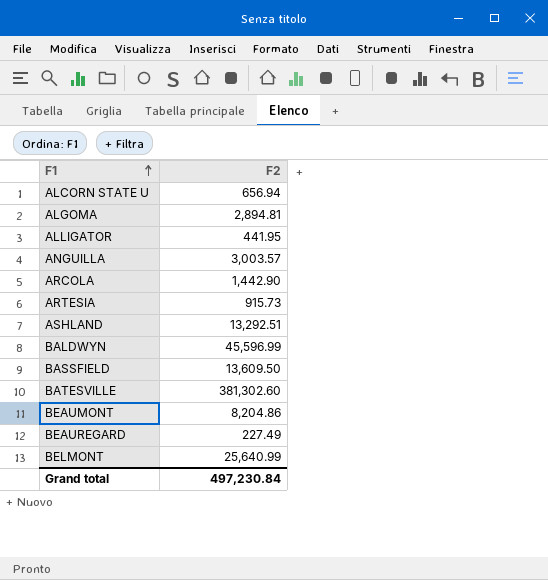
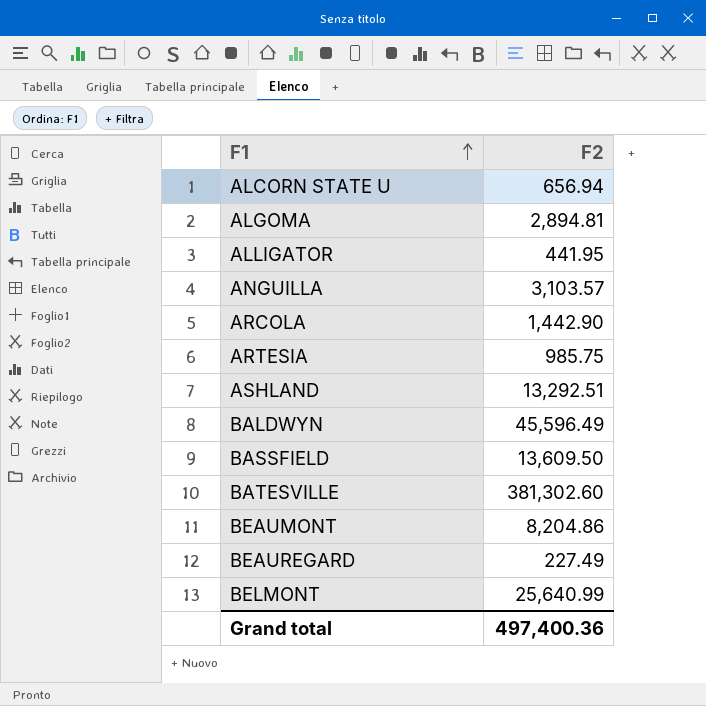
ANGUILLA | F2: 3,003.57 -> 3,103.57
ARTESIA | F2: 915.73 -> 985.75
BALDWYN | F2: 45,596.99 -> 45,596.49
Grand total | F2: 497,230.84 -> 497,400.36

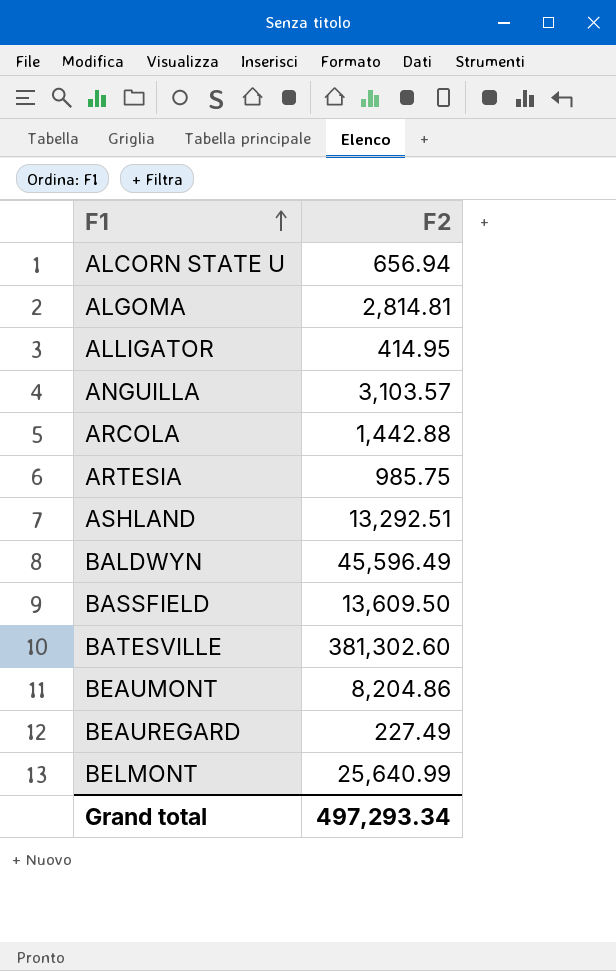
ALGOMA | F2: 2,894.81 -> 2,814.81
ALLIGATOR | F2: 441.95 -> 414.95
ARCOLA | F2: 1,442.90 -> 1,442.88
Grand total | F2: 497,400.36 -> 497,293.34

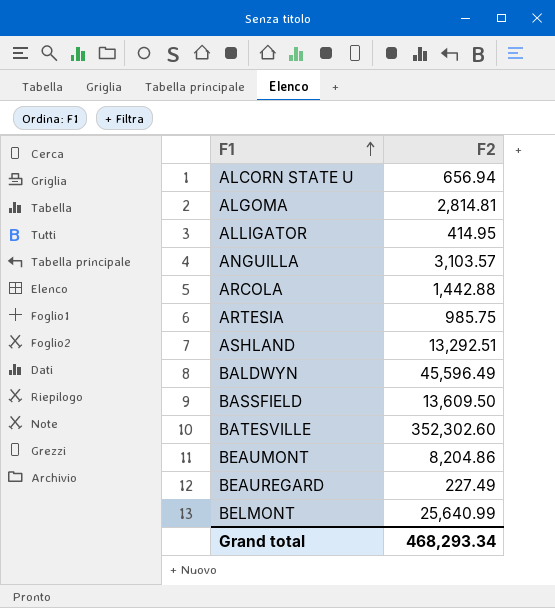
BATESVILLE | F2: 381,302.60 -> 352,302.60
Grand total | F2: 497,293.34 -> 468,293.34

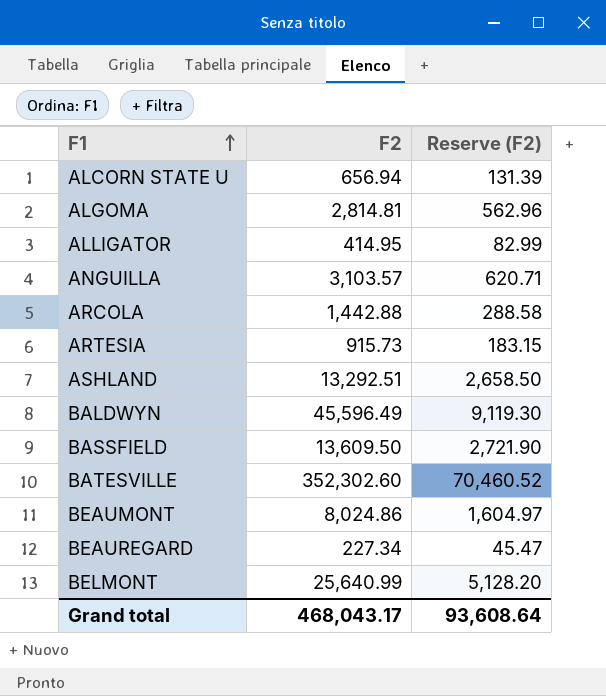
column Reserve (F2) | formula: none -> [F2] * 0.2
ARTESIA | F2: 985.75 -> 915.73
BEAUMONT | F2: 8,204.86 -> 8,024.86
BEAUREGARD | F2: 227.49 -> 227.34
Grand total | F2: 468,293.34 -> 468,043.17

